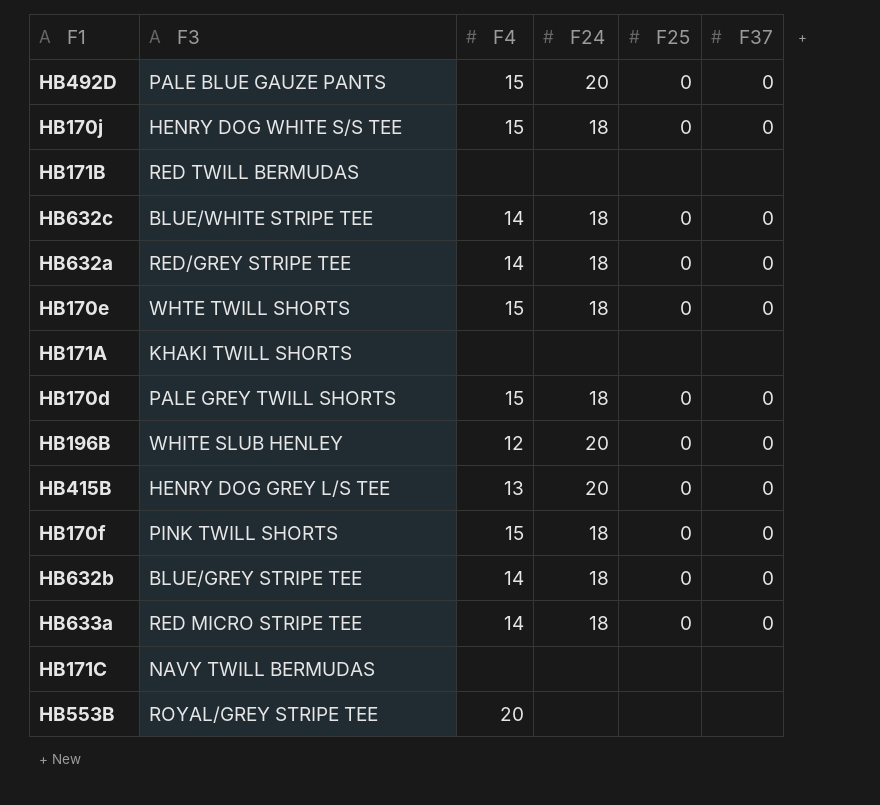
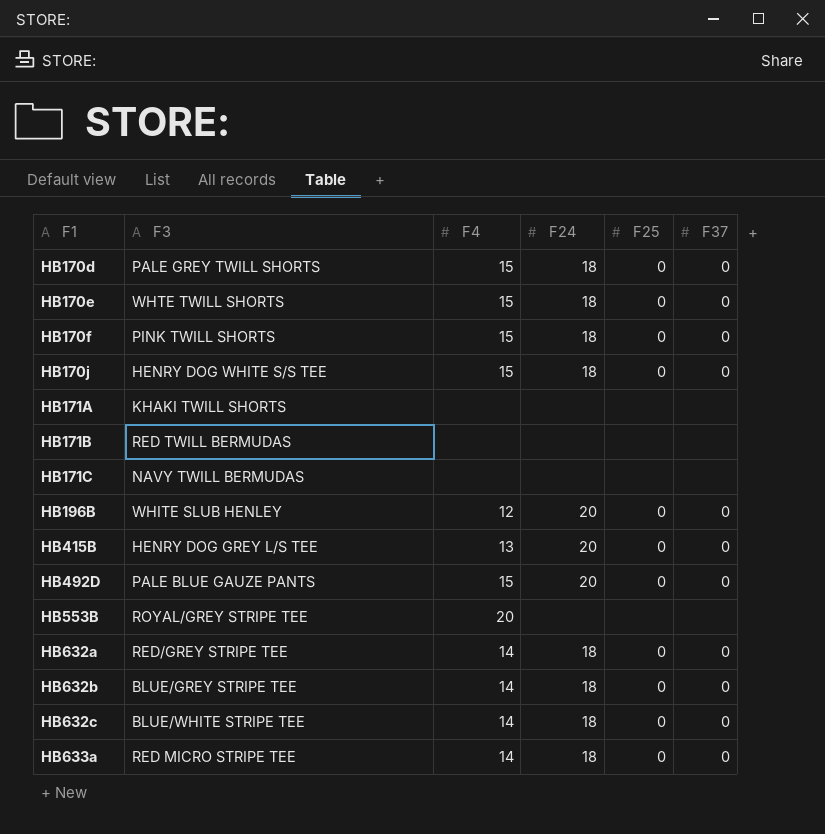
row order: none -> F1 ascending

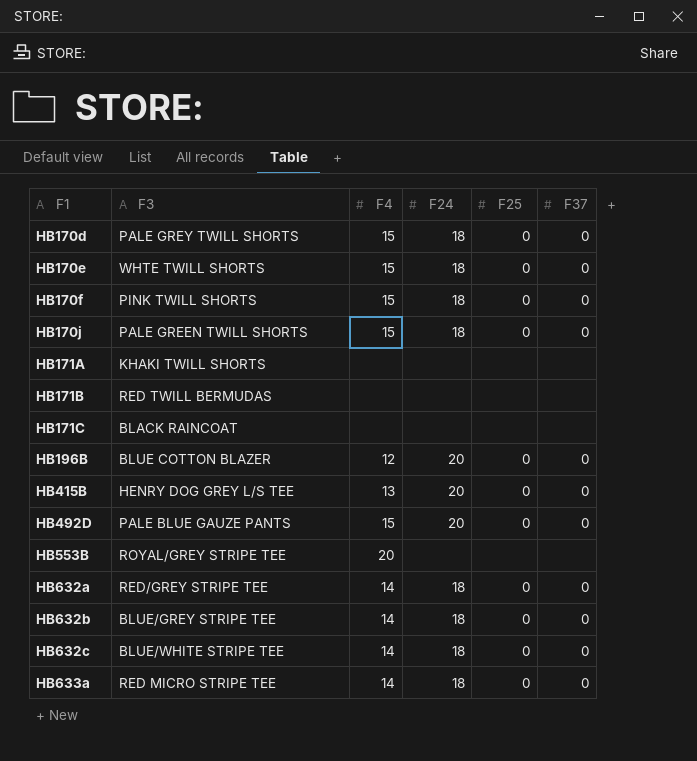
HB170j | F3: HENRY DOG WHITE S/S TEE -> PALE GREEN TWILL SHORTS
HB171C | F3: NAVY TWILL BERMUDAS -> BLACK RAINCOAT
HB196B | F3: WHITE SLUB HENLEY -> BLUE COTTON BLAZER

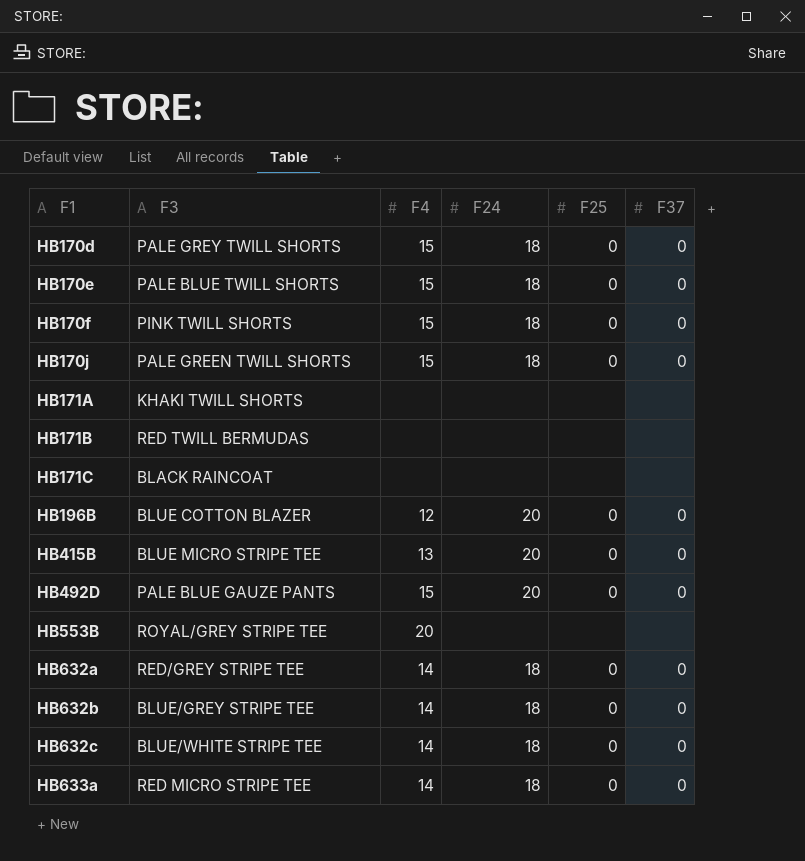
HB170e | F3: WHTE TWILL SHORTS -> PALE BLUE TWILL SHORTS
HB415B | F3: HENRY DOG GREY L/S TEE -> BLUE MICRO STRIPE TEE

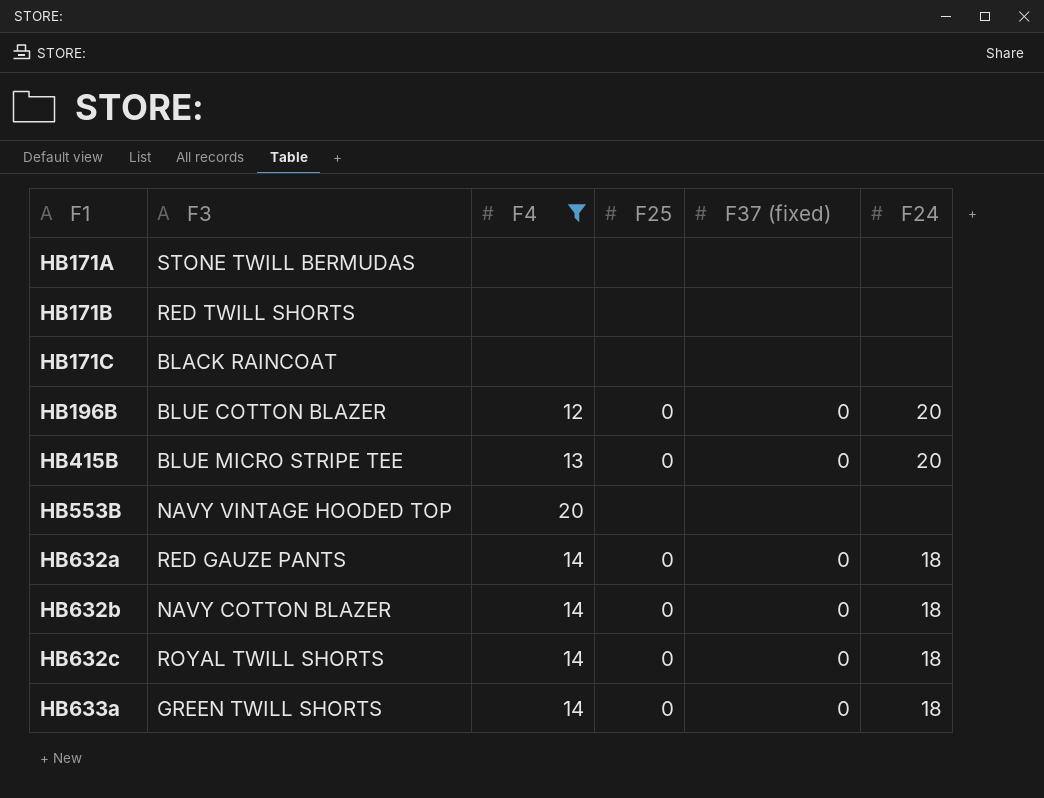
filter: none -> F4 != 15
column name: F37 -> F37 (fixed)
column F24 | position: 4 -> 6
HB171A | F3: KHAKI TWILL SHORTS -> STONE TWILL BERMUDAS
HB171B | F3: RED TWILL BERMUDAS -> RED TWILL SHORTS
HB553B | F3: ROYAL/GREY STRIPE TEE -> NAVY VINTAGE HOODED TOP
HB632a | F3: RED/GREY STRIPE TEE -> RED GAUZE PANTS
HB632b | F3: BLUE/GREY STRIPE TEE -> NAVY COTTON BLAZER
HB632c | F3: BLUE/WHITE STRIPE TEE -> ROYAL TWILL SHORTS
HB633a | F3: RED MICRO STRIPE TEE -> GREEN TWILL SHORTS

